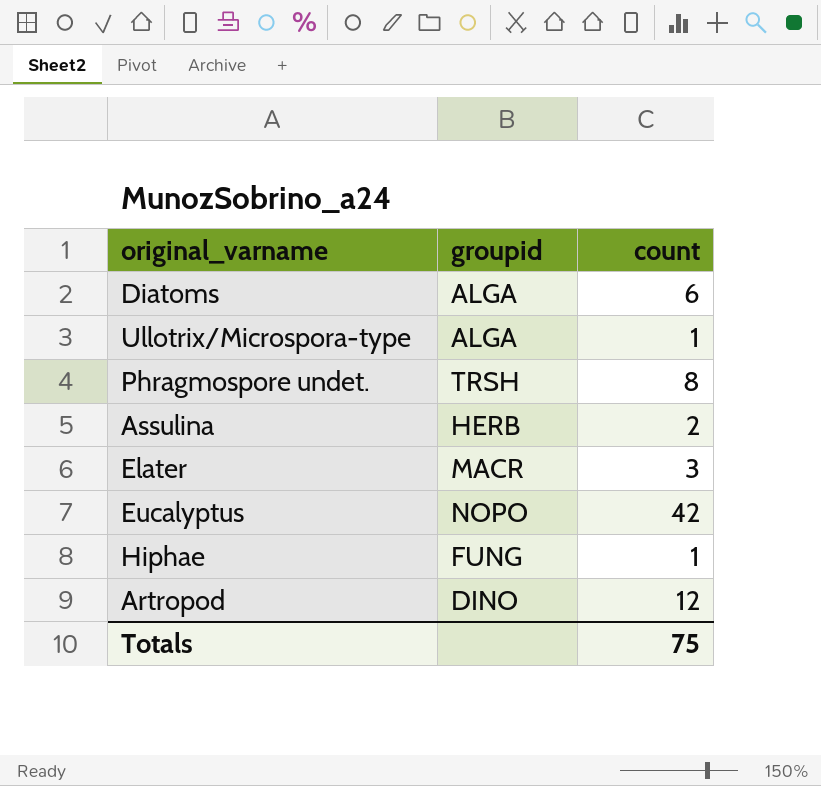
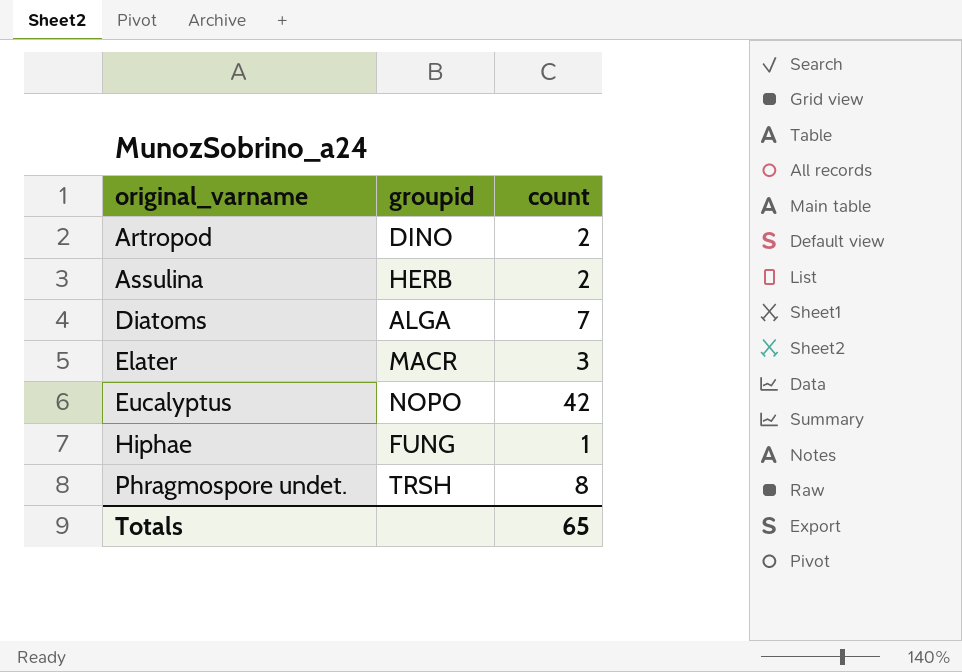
row order: none -> original_varname ascending
row Ullotrix/Microspora-type: ALGA | 1 -> none
Artropod | count: 12 -> 2
Diatoms | count: 6 -> 7
Totals | count: 75 -> 65

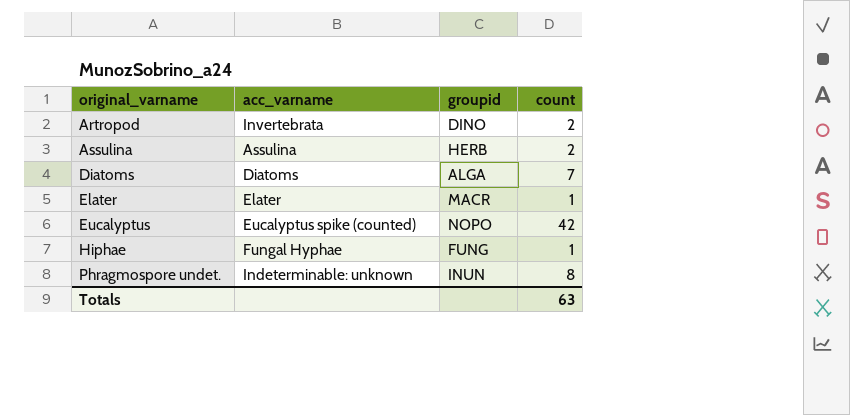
column acc_varname | position: none -> 2
Elater | count: 3 -> 1
Phragmospore undet. | groupid: TRSH -> INUN
Totals | count: 65 -> 63

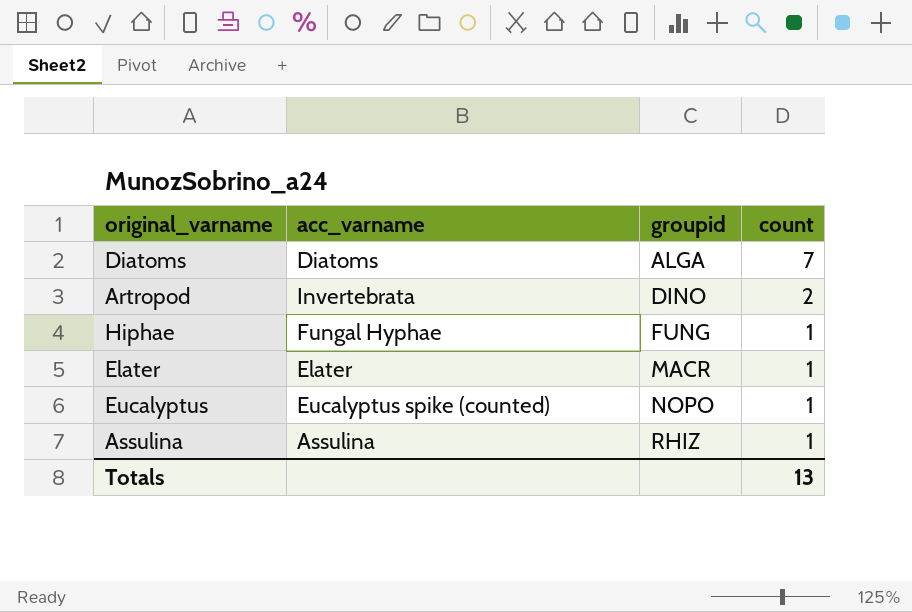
row order: original_varname ascending -> groupid ascending
row Phragmospore undet.: Indeterminable: unknown | INUN | 8 -> none
Eucalyptus | count: 42 -> 1
Assulina | groupid: HERB -> RHIZ
Assulina | count: 2 -> 1
Totals | count: 63 -> 13

